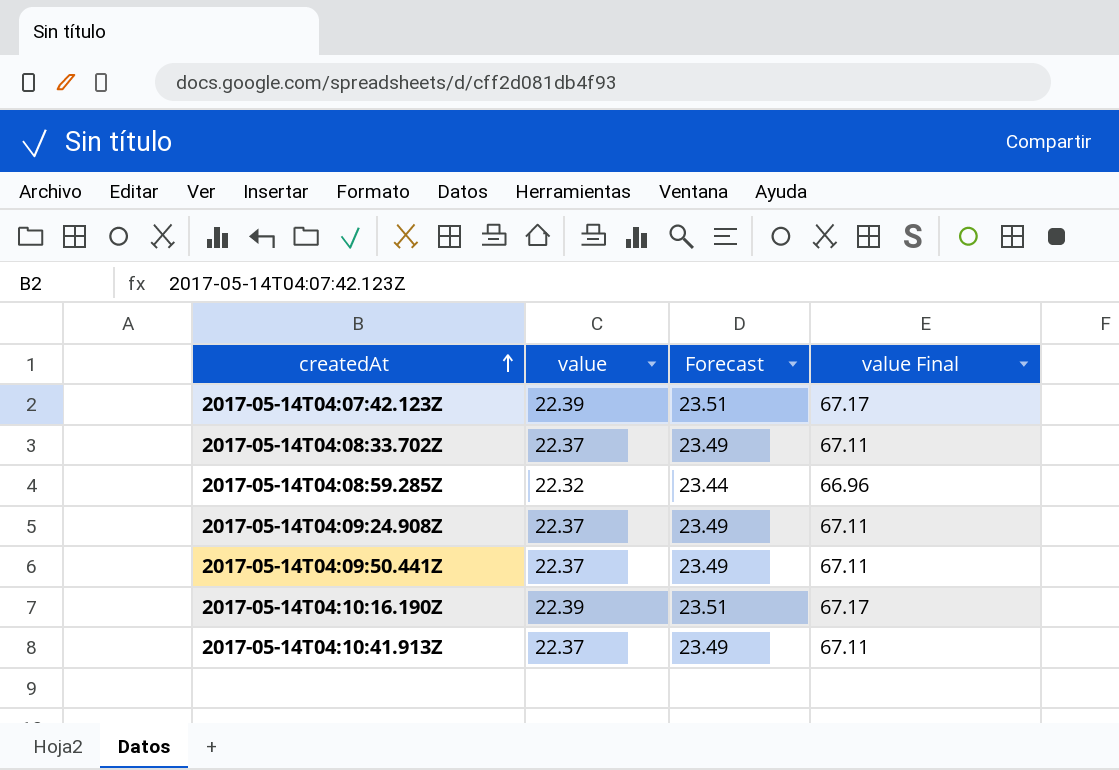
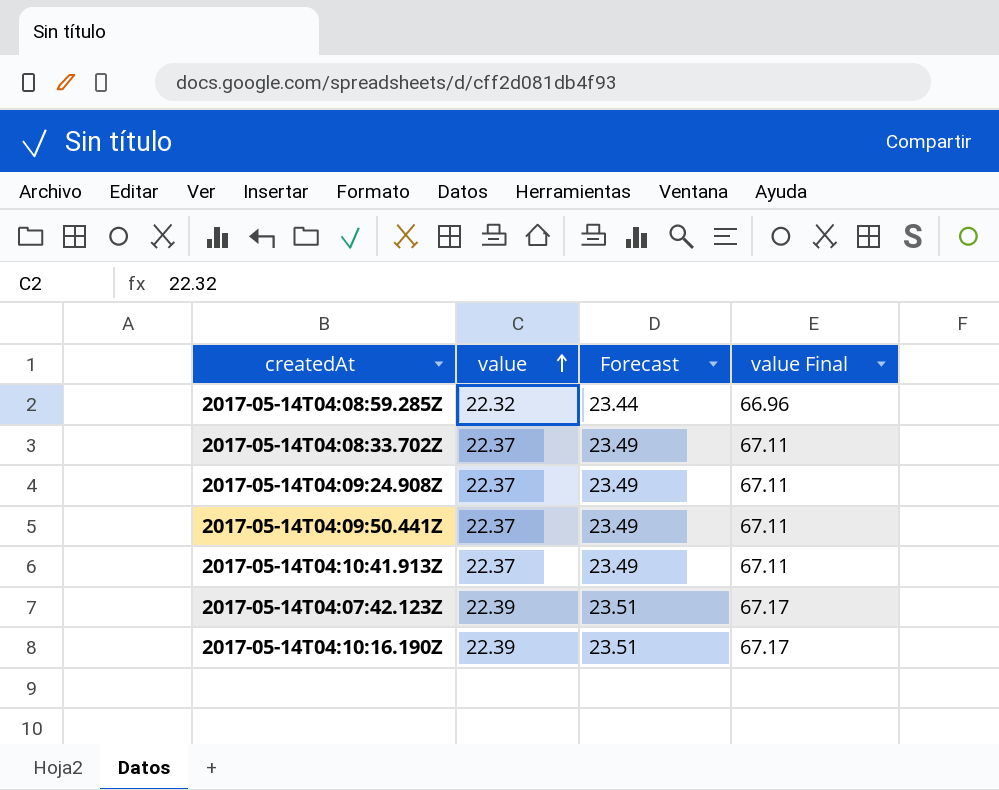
row order: createdAt ascending -> value ascending

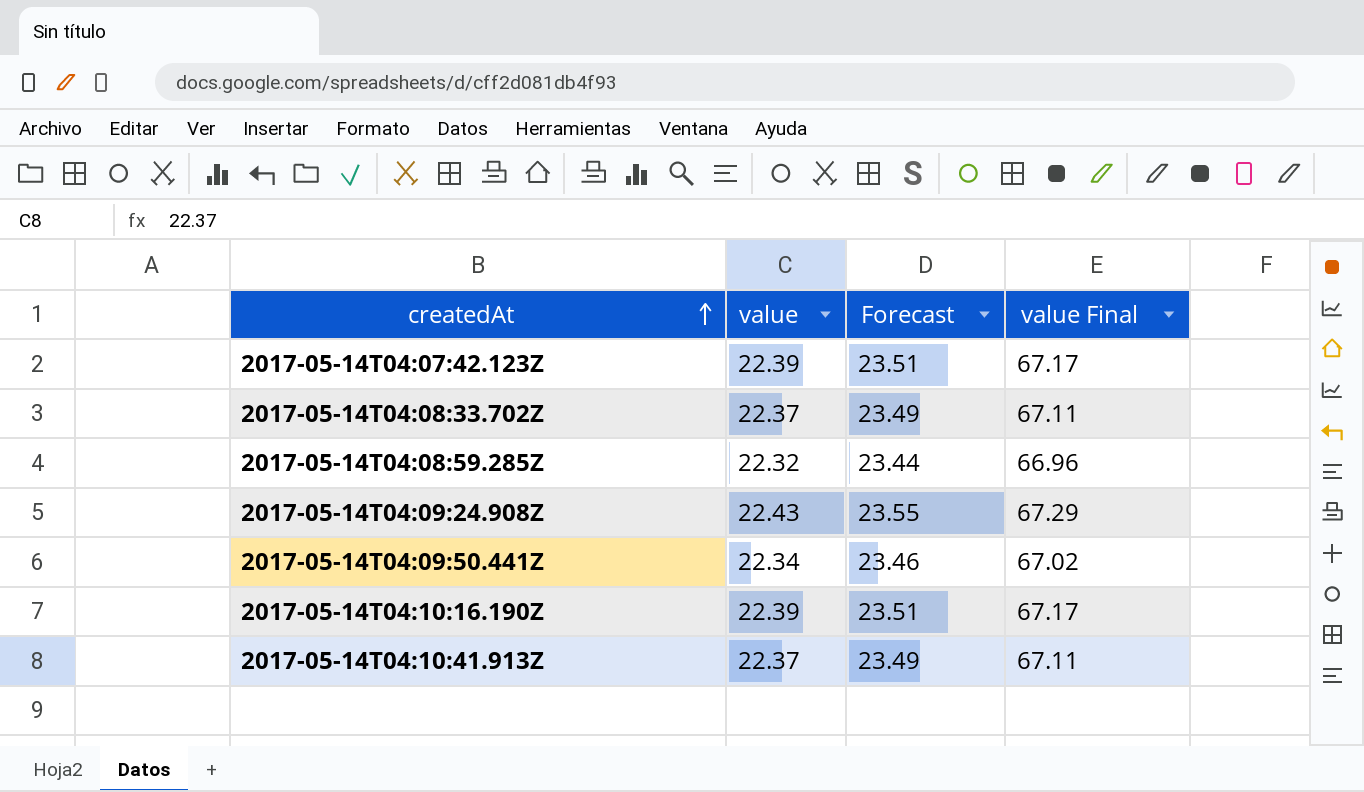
row order: value ascending -> createdAt ascending
2017-05-14T04:09:24.908Z | value: 22.37 -> 22.43
2017-05-14T04:09:24.908Z | Forecast: 23.49 -> 23.55
2017-05-14T04:09:24.908Z | value Final: 67.11 -> 67.29
2017-05-14T04:09:50.441Z | value: 22.37 -> 22.34
2017-05-14T04:09:50.441Z | Forecast: 23.49 -> 23.46
2017-05-14T04:09:50.441Z | value Final: 67.11 -> 67.02

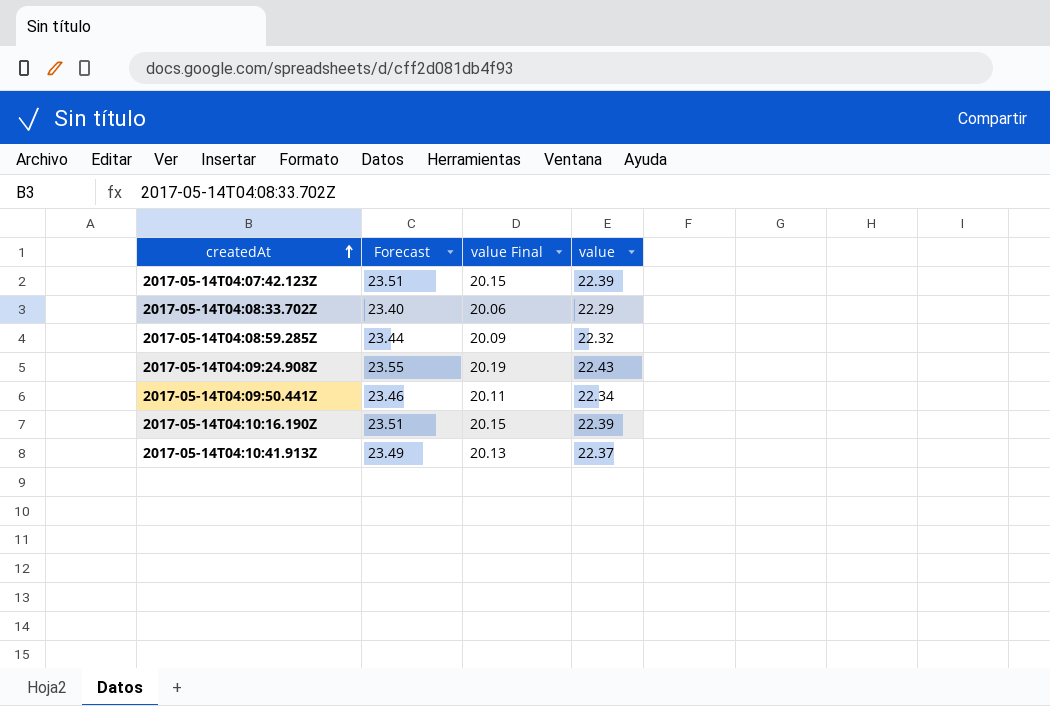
column value Final | formula: [value] * 3 -> [value] * 0.9
column value | position: 2 -> 4
2017-05-14T04:08:33.702Z | Forecast: 23.49 -> 23.40
2017-05-14T04:08:33.702Z | value: 22.37 -> 22.29

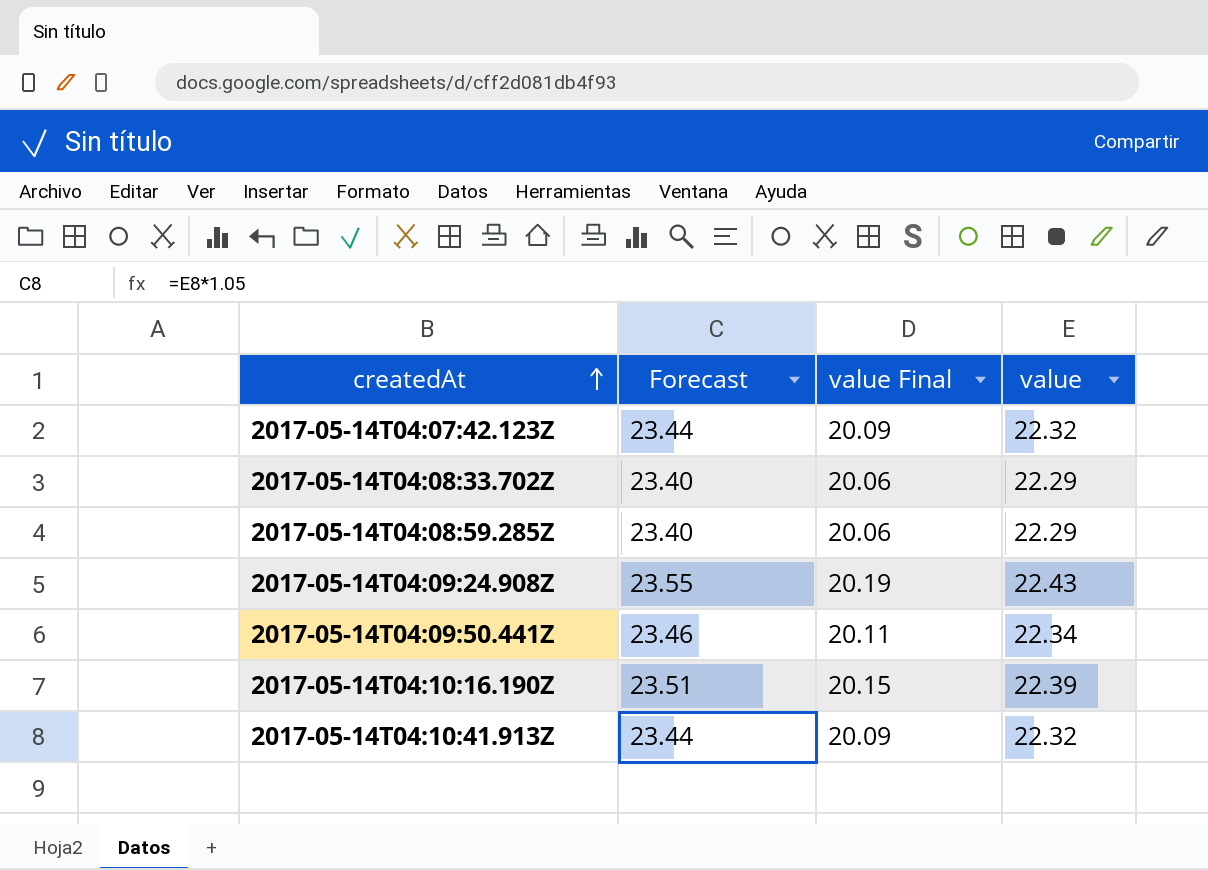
2017-05-14T04:07:42.123Z | Forecast: 23.51 -> 23.44
2017-05-14T04:07:42.123Z | value Final: 20.15 -> 20.09
2017-05-14T04:07:42.123Z | value: 22.39 -> 22.32
2017-05-14T04:08:59.285Z | Forecast: 23.44 -> 23.40
2017-05-14T04:08:59.285Z | value Final: 20.09 -> 20.06
2017-05-14T04:08:59.285Z | value: 22.32 -> 22.29
2017-05-14T04:10:41.913Z | Forecast: 23.49 -> 23.44
2017-05-14T04:10:41.913Z | value Final: 20.13 -> 20.09
2017-05-14T04:10:41.913Z | value: 22.37 -> 22.32

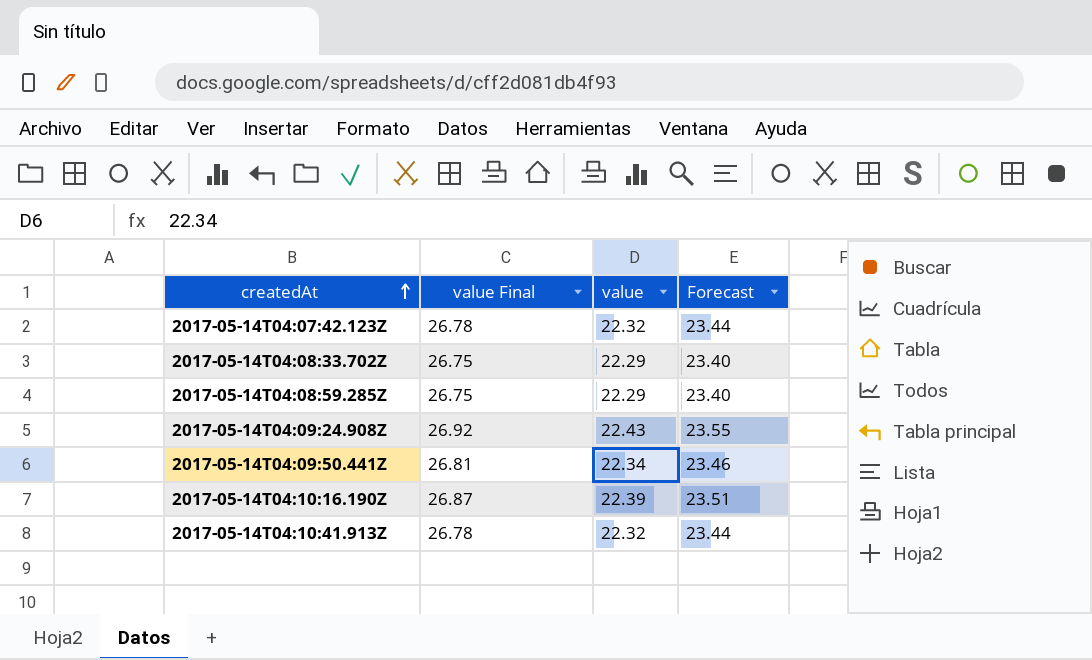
column value Final | formula: [value] * 0.9 -> [value] * 1.2
column Forecast | position: 2 -> 4

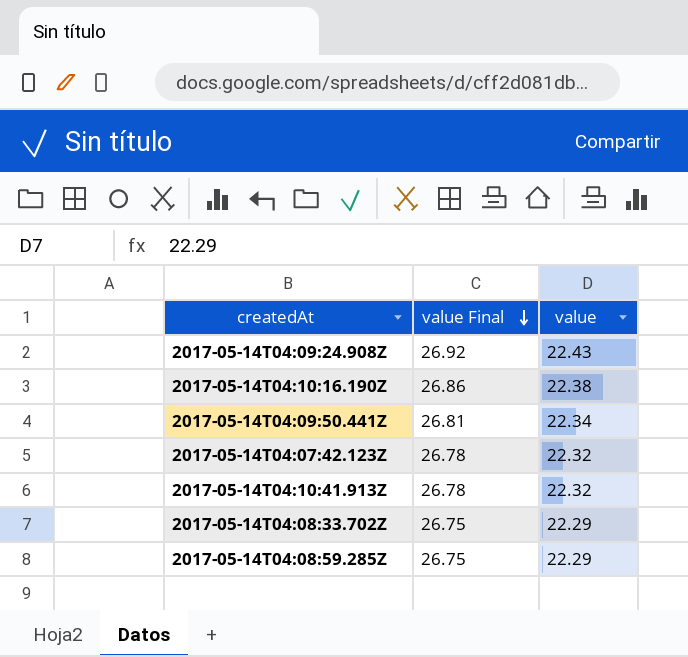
row order: createdAt ascending -> value Final descending
column Forecast | formula: [value] * 1.05 -> none
2017-05-14T04:10:16.190Z | value Final: 26.87 -> 26.86
2017-05-14T04:10:16.190Z | value: 22.39 -> 22.38

